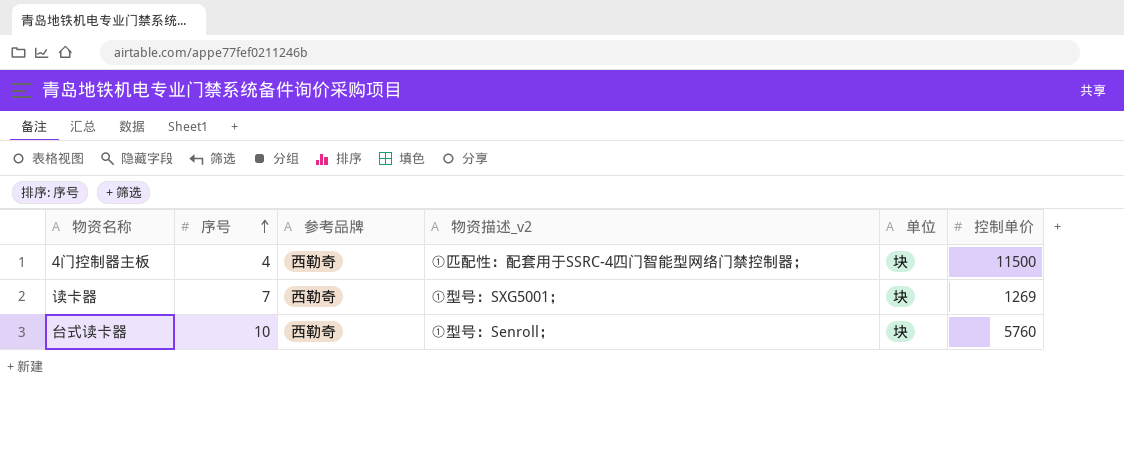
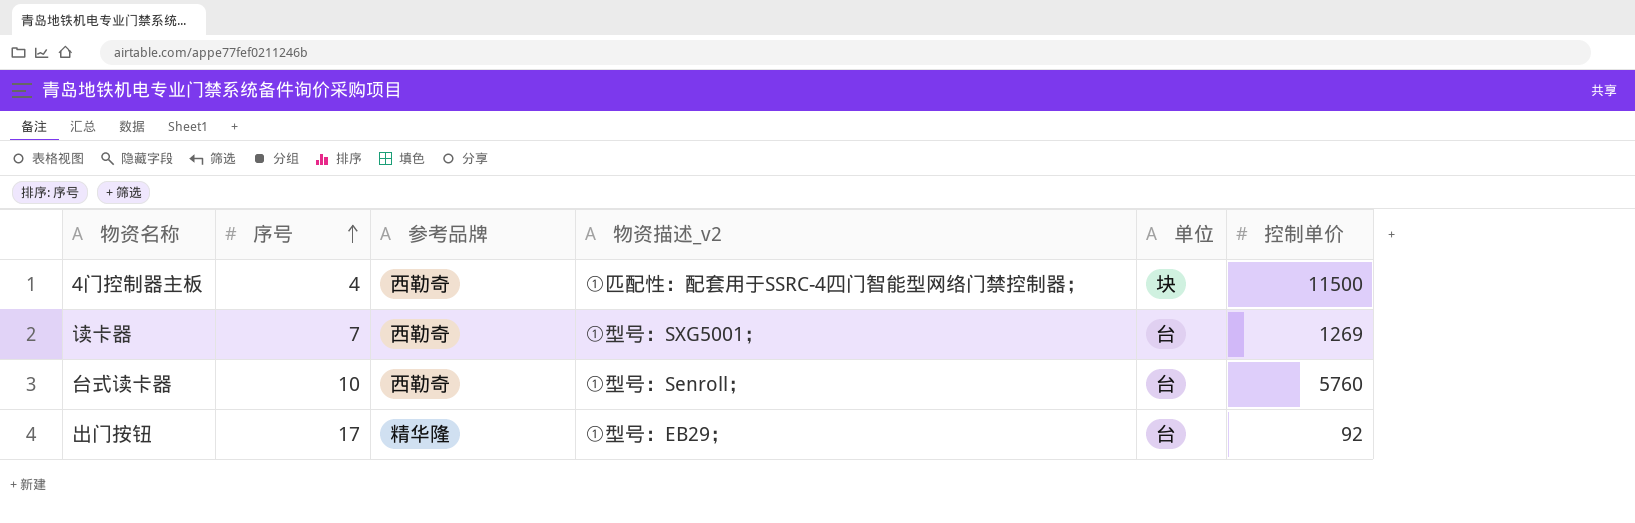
读卡器 | 单位: 块 -> 台
台式读卡器 | 单位: 块 -> 台
row 出门按钮: none -> 17 | 精华隆 | ①型号：EB29； | 台 | 92

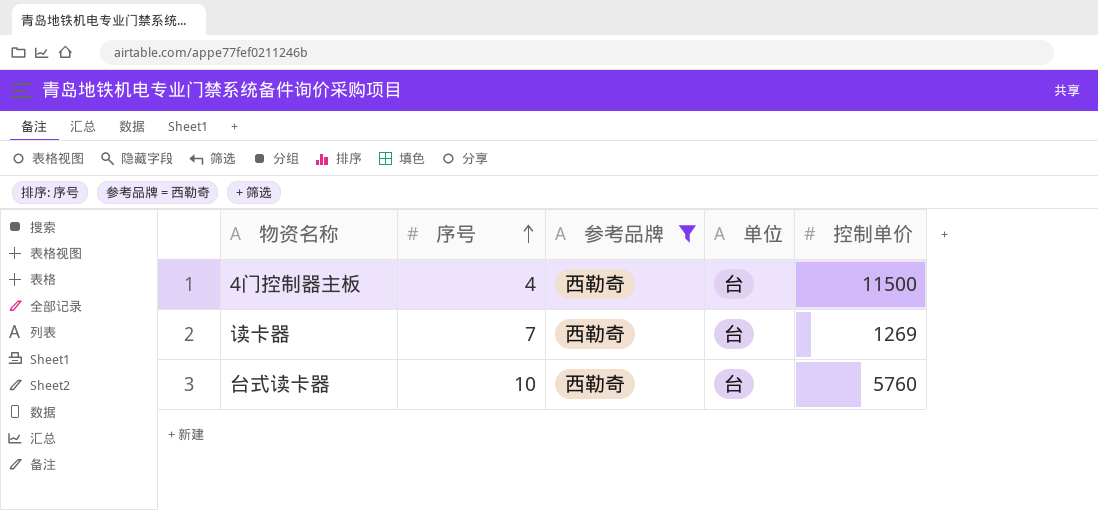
filter: none -> 参考品牌 = 西勒奇
column 物资描述_v2 | position: 4 -> none
4门控制器主板 | 单位: 块 -> 台

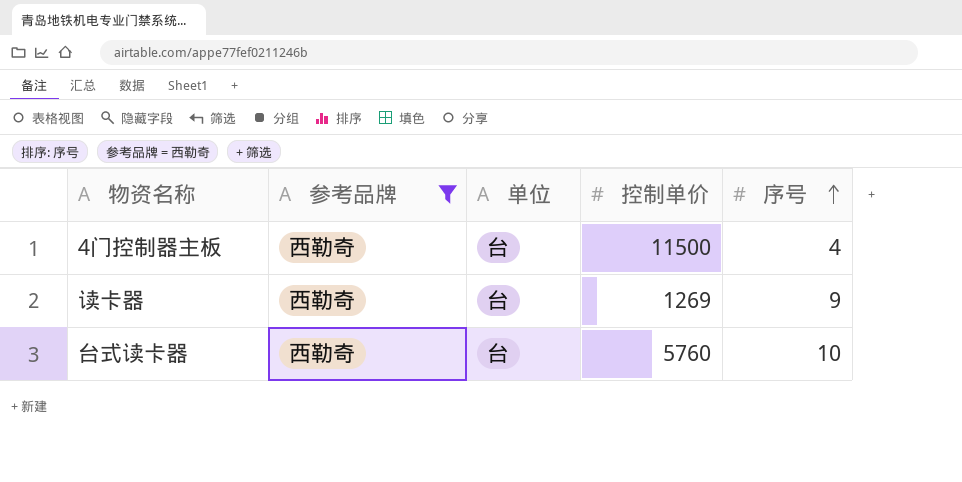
column 序号 | position: 2 -> 5
读卡器 | 序号: 7 -> 9

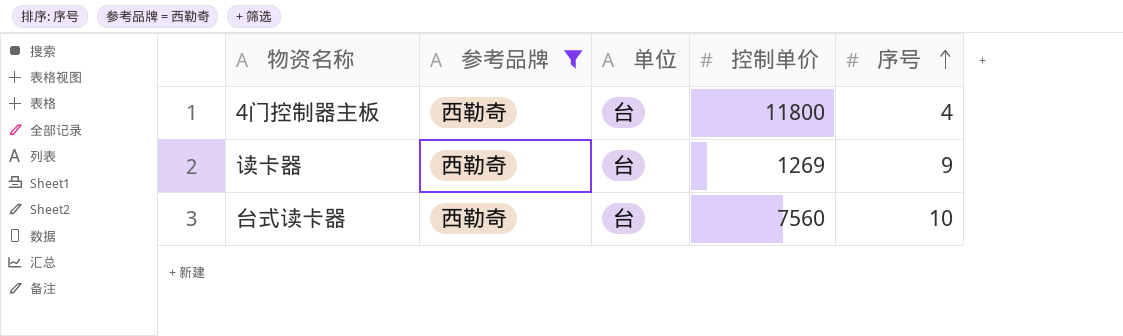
4门控制器主板 | 控制单价: 11500 -> 11800
台式读卡器 | 控制单价: 5760 -> 7560

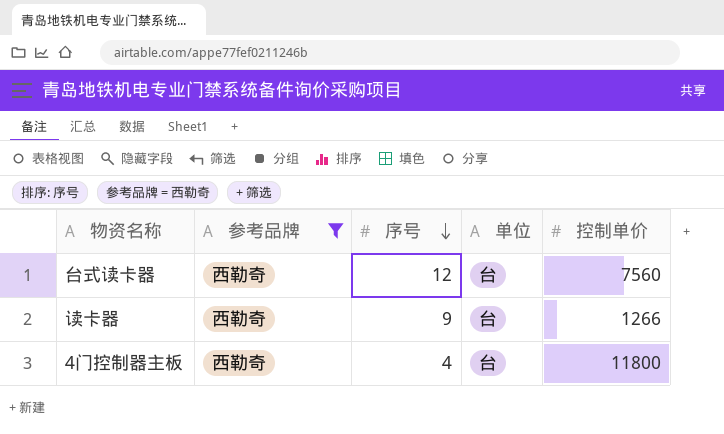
row order: 序号 ascending -> 序号 descending
column 序号 | position: 5 -> 3
台式读卡器 | 序号: 10 -> 12
读卡器 | 控制单价: 1269 -> 1266

